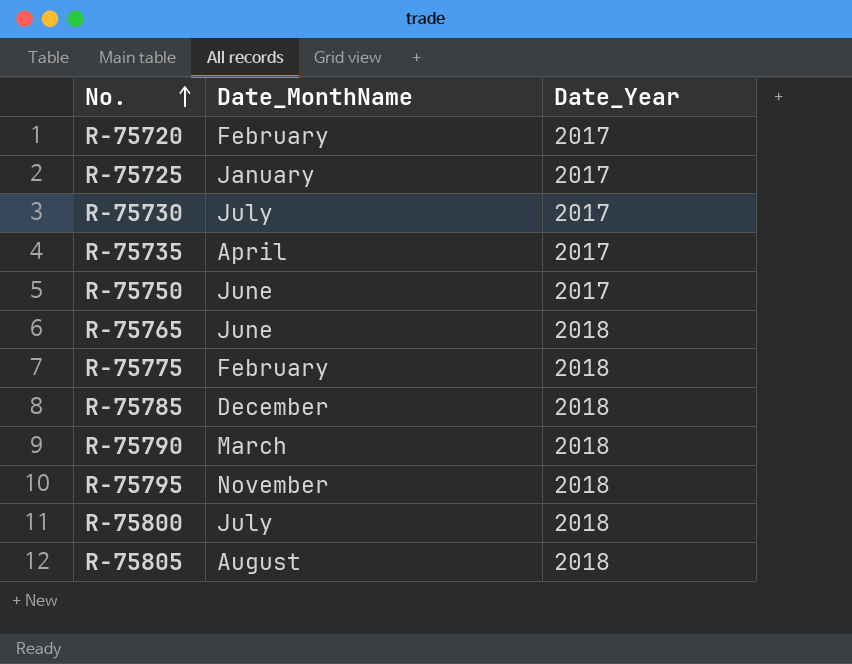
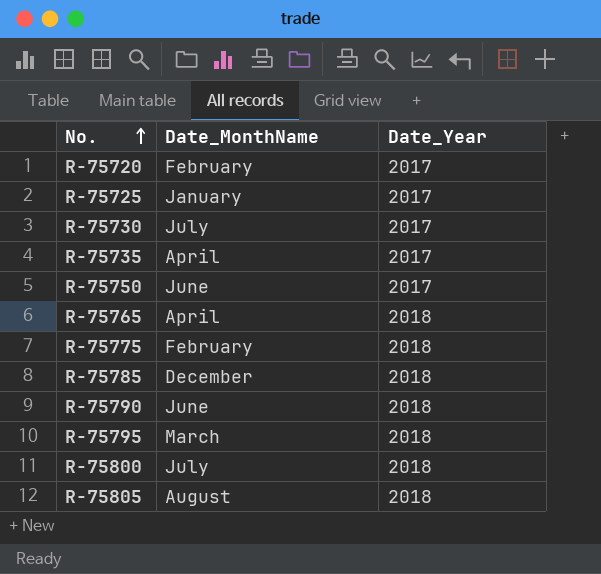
R-75765 | Date_MonthName: June -> April
R-75790 | Date_MonthName: March -> June
R-75795 | Date_MonthName: November -> March

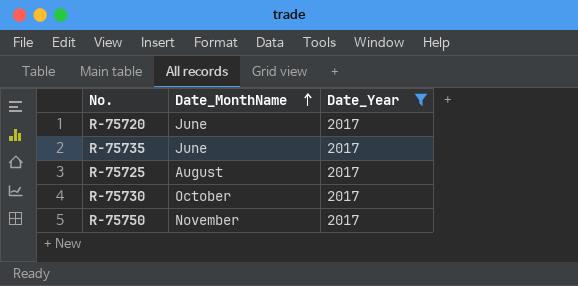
filter: none -> Date_Year = 2017
row order: No. ascending -> Date_MonthName ascending
R-75720 | Date_MonthName: February -> June
R-75735 | Date_MonthName: April -> June
R-75725 | Date_MonthName: January -> August
R-75730 | Date_MonthName: July -> October
R-75750 | Date_MonthName: June -> November

